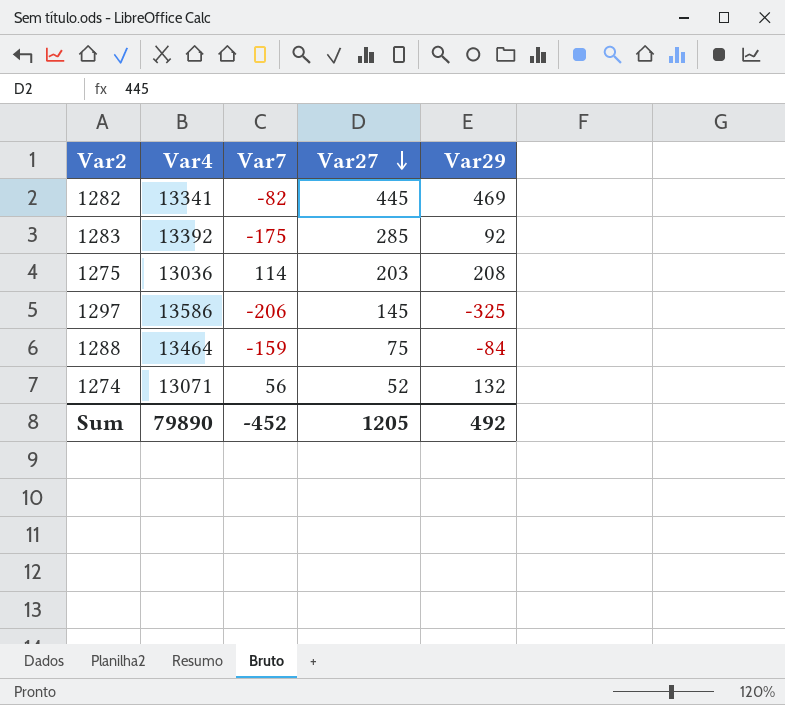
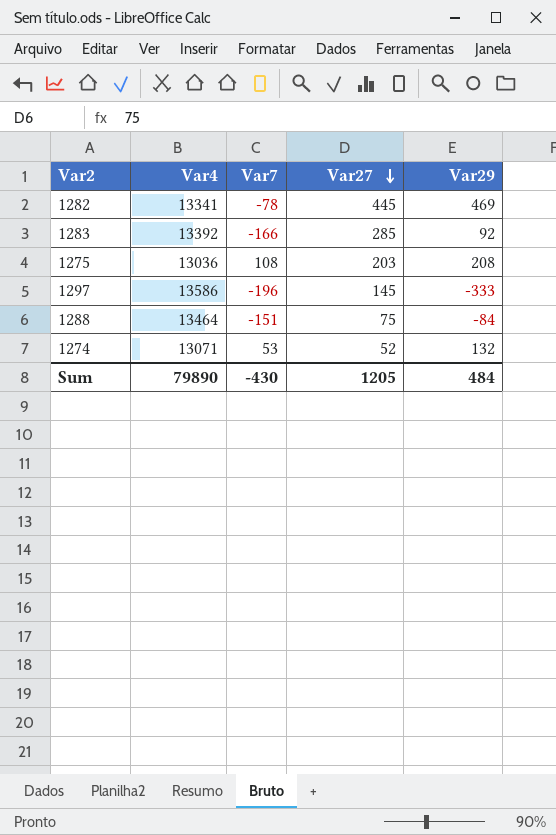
1282 | Var7: -82 -> -78
1283 | Var7: -175 -> -166
1275 | Var7: 114 -> 108
1297 | Var7: -206 -> -196
1297 | Var29: -325 -> -333
1288 | Var7: -159 -> -151
1274 | Var7: 56 -> 53
Sum | Var7: -452 -> -430
Sum | Var29: 492 -> 484

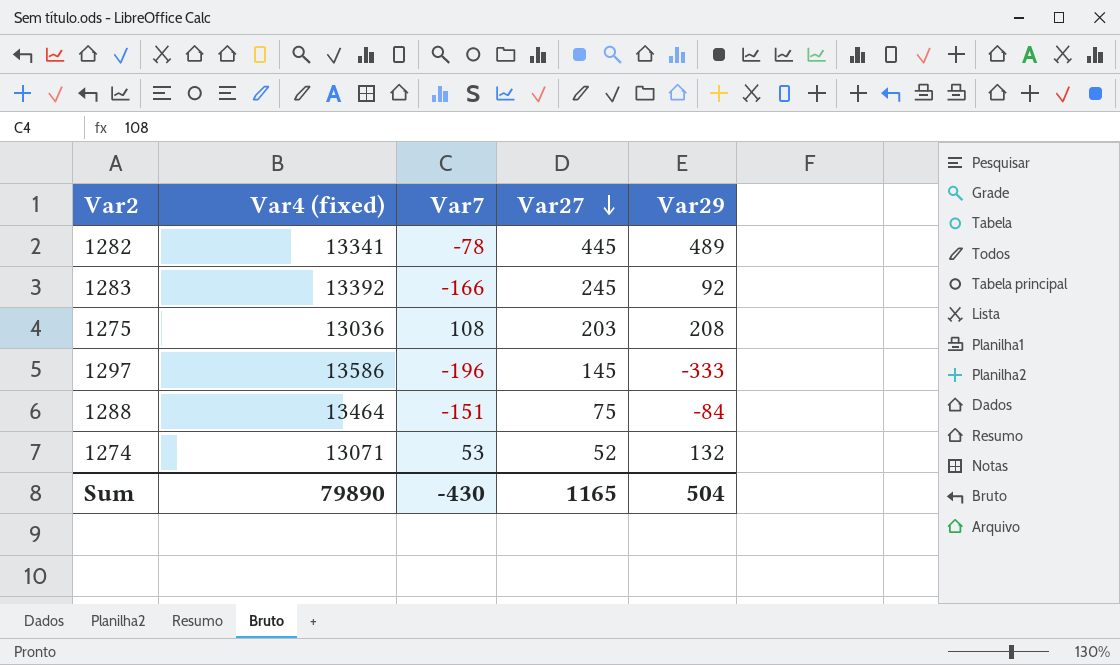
column name: Var4 -> Var4 (fixed)
1282 | Var29: 469 -> 489
1283 | Var27: 285 -> 245
Sum | Var27: 1205 -> 1165
Sum | Var29: 484 -> 504

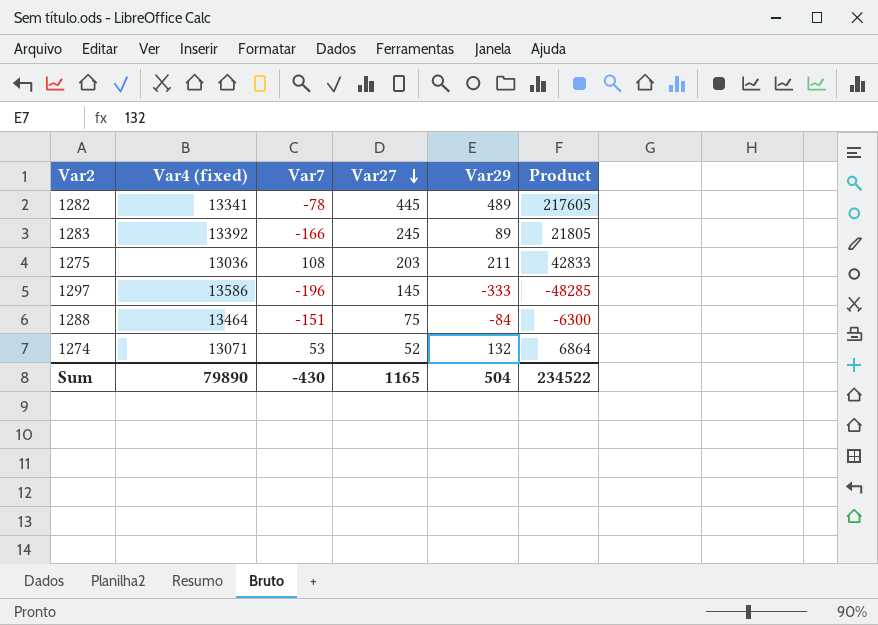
column Product | formula: none -> [Var27] * [Var29]
1283 | Var29: 92 -> 89
1275 | Var29: 208 -> 211

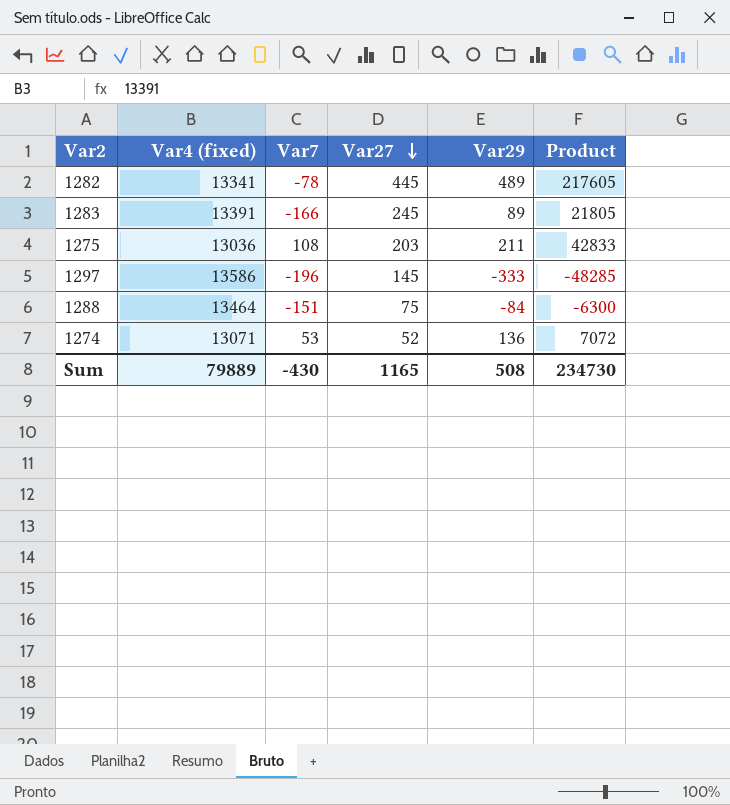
1283 | Var4 (fixed): 13392 -> 13391
1274 | Var29: 132 -> 136
1274 | Product: 6864 -> 7072
Sum | Var4 (fixed): 79890 -> 79889
Sum | Var29: 504 -> 508
Sum | Product: 234522 -> 234730

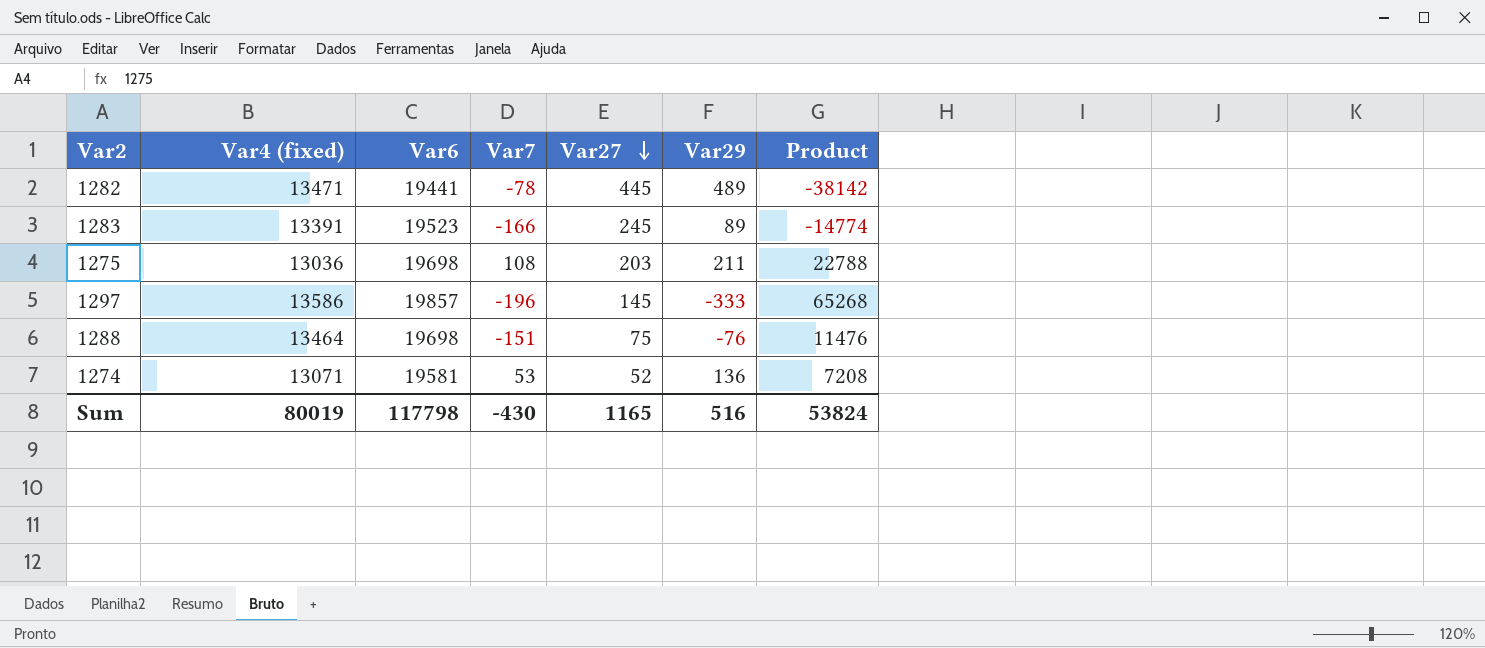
column Var6 | position: none -> 3
column Product | formula: [Var27] * [Var29] -> [Var7] * [Var29]
1282 | Var4 (fixed): 13341 -> 13471
1288 | Var29: -84 -> -76
Sum | Var4 (fixed): 79889 -> 80019
Sum | Var29: 508 -> 516
Sum | Product: 234730 -> 53824

